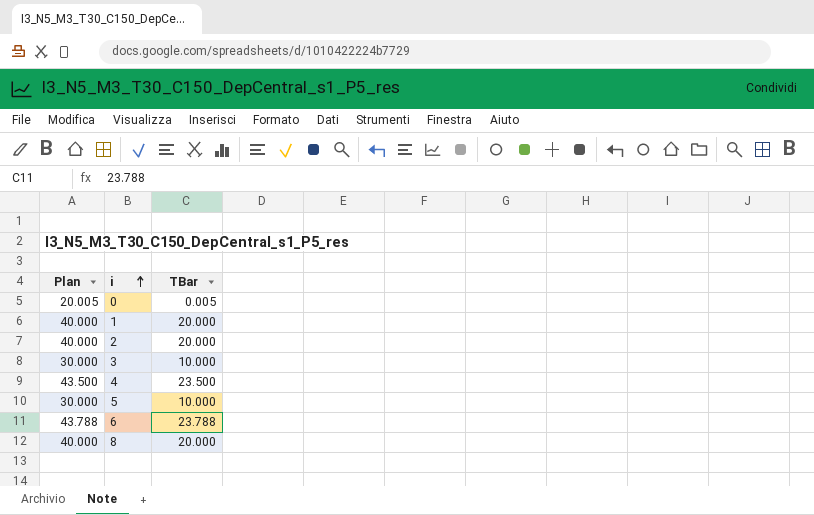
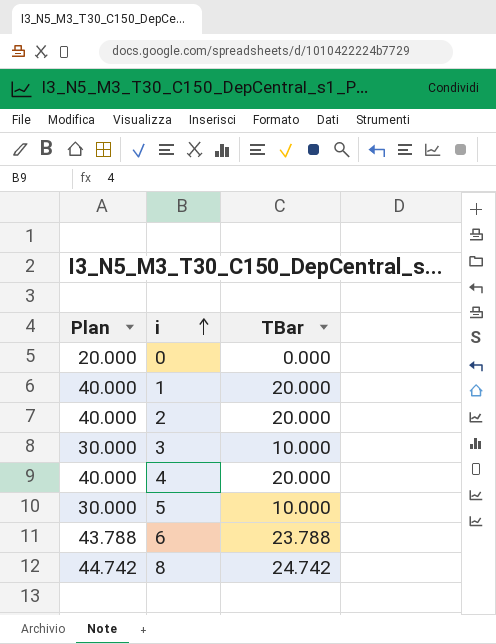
0 | Plan: 20.005 -> 20.000
0 | TBar: 0.005 -> 0.000
4 | Plan: 43.500 -> 40.000
4 | TBar: 23.500 -> 20.000
8 | Plan: 40.000 -> 44.742
8 | TBar: 20.000 -> 24.742

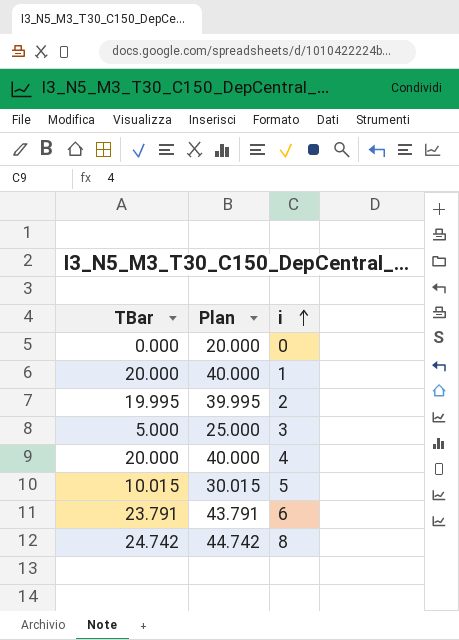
column TBar | position: 3 -> 1
2 | TBar: 20.000 -> 19.995
2 | Plan: 40.000 -> 39.995
3 | TBar: 10.000 -> 5.000
3 | Plan: 30.000 -> 25.000
5 | TBar: 10.000 -> 10.015
5 | Plan: 30.000 -> 30.015
6 | TBar: 23.788 -> 23.791
6 | Plan: 43.788 -> 43.791

